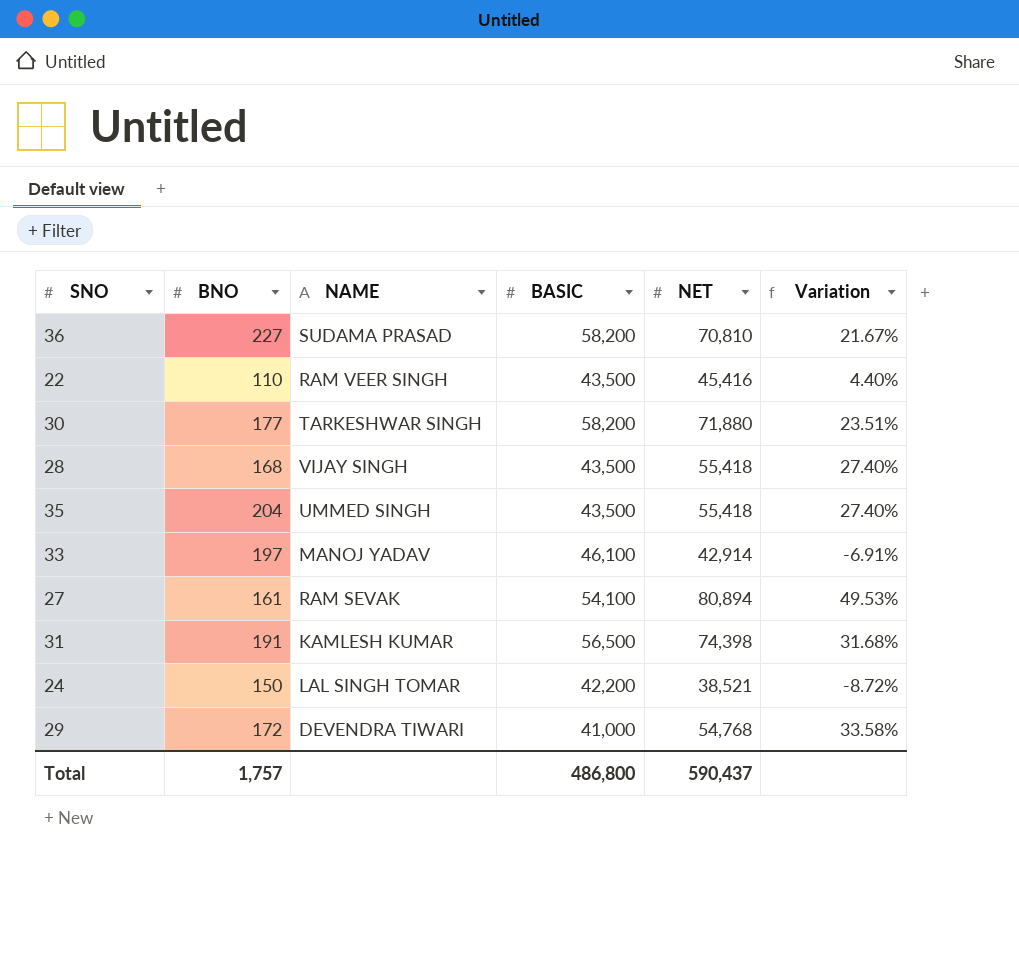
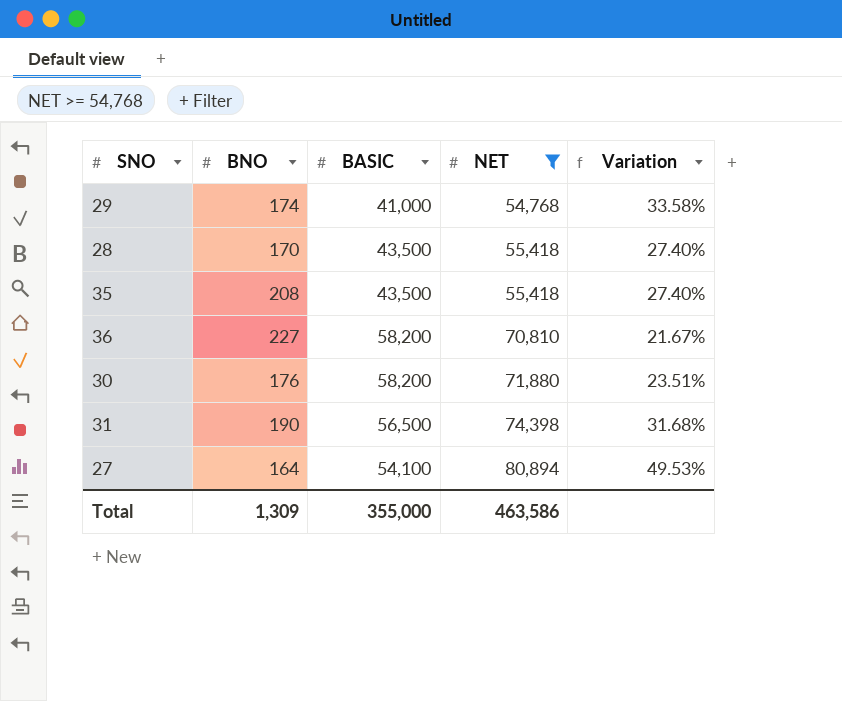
filter: none -> NET >= 54,768
row order: none -> NET ascending
column NAME | position: 3 -> none
29 | BNO: 172 -> 174
28 | BNO: 168 -> 170
35 | BNO: 204 -> 208
30 | BNO: 177 -> 176
31 | BNO: 191 -> 190
27 | BNO: 161 -> 164
Total | BNO: 1,757 -> 1,309
Total | BASIC: 486,800 -> 355,000
Total | NET: 590,437 -> 463,586

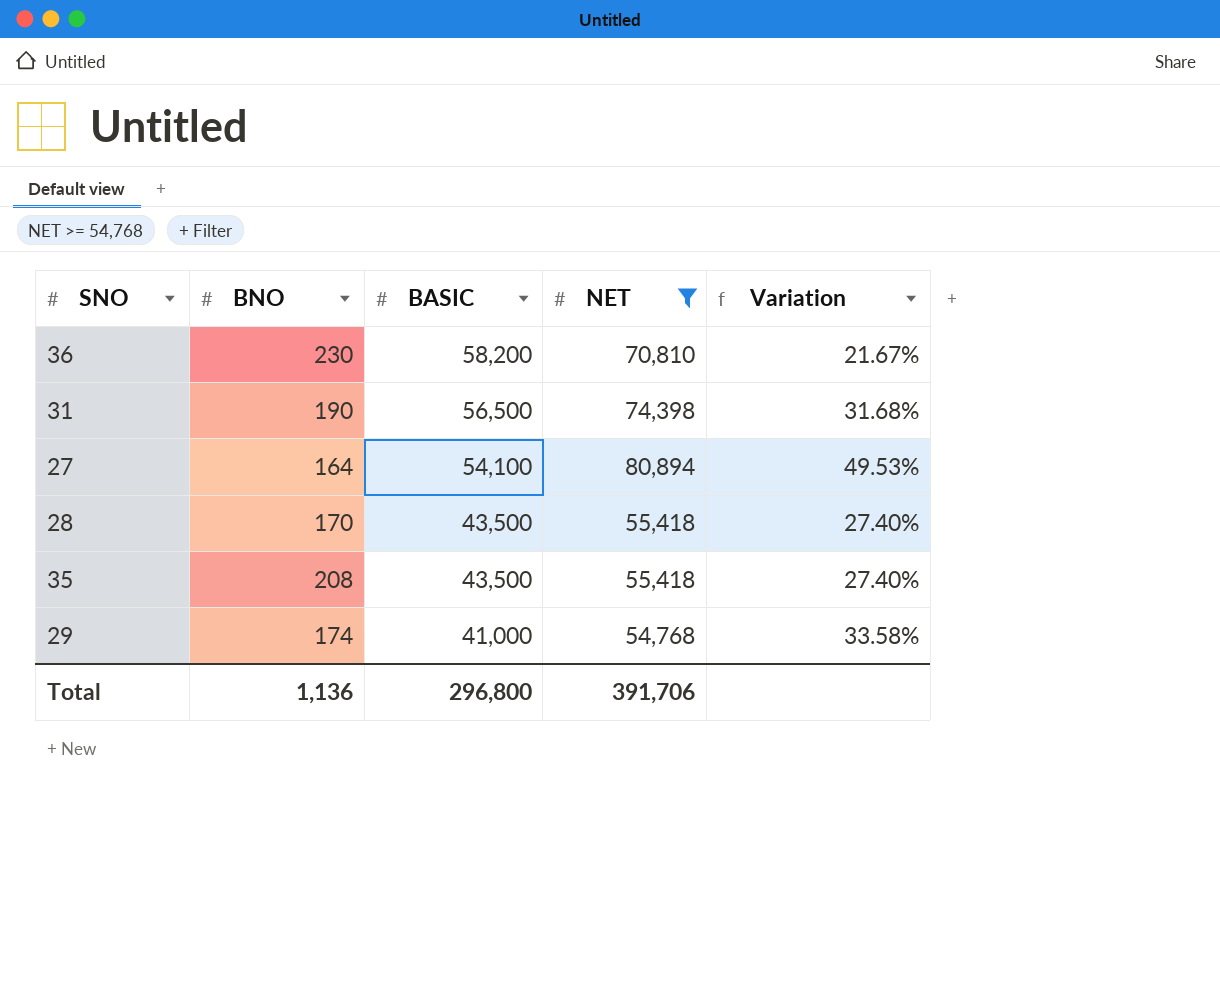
row order: NET ascending -> BASIC descending
row 30: 176 | 58,200 | 71,880 | 23.51% -> none
36 | BNO: 227 -> 230
Total | BNO: 1,309 -> 1,136
Total | BASIC: 355,000 -> 296,800
Total | NET: 463,586 -> 391,706

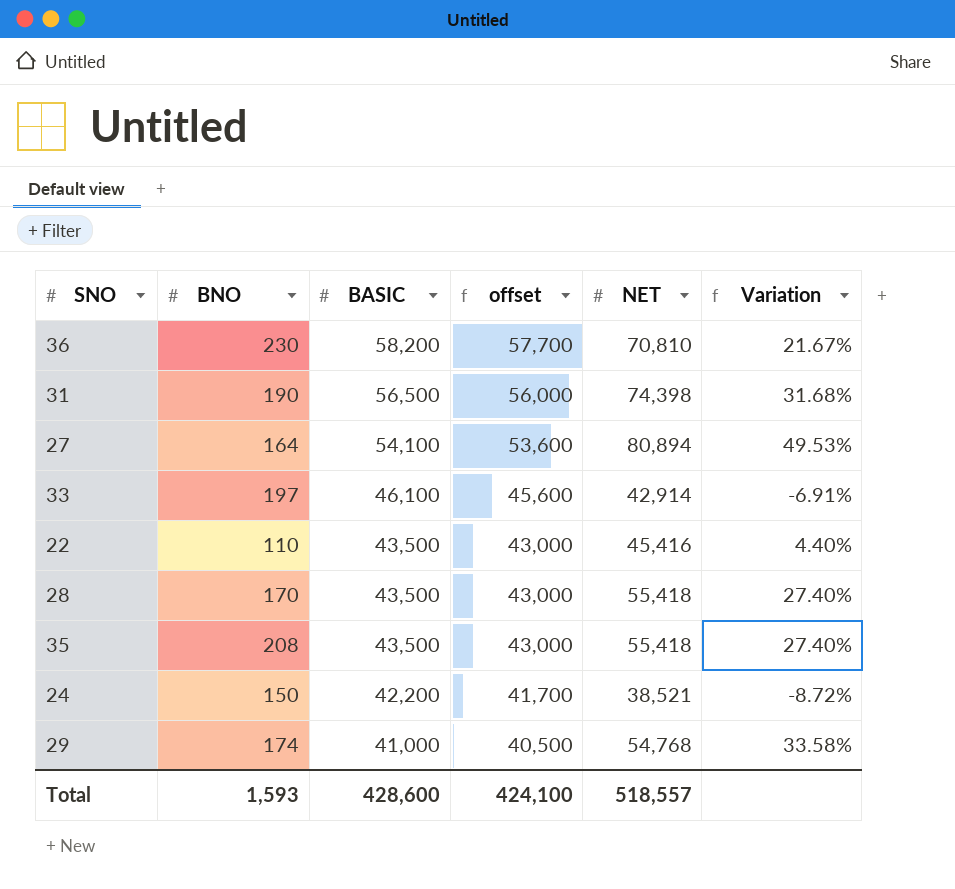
filter: NET >= 54,768 -> none
column offset | formula: none -> [BASIC] - 500
Total | BNO: 1,136 -> 1,593
Total | BASIC: 296,800 -> 428,600
Total | NET: 391,706 -> 518,557

